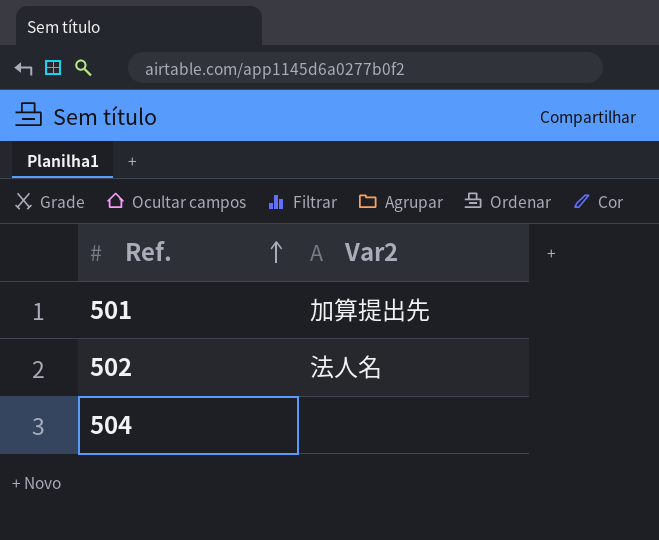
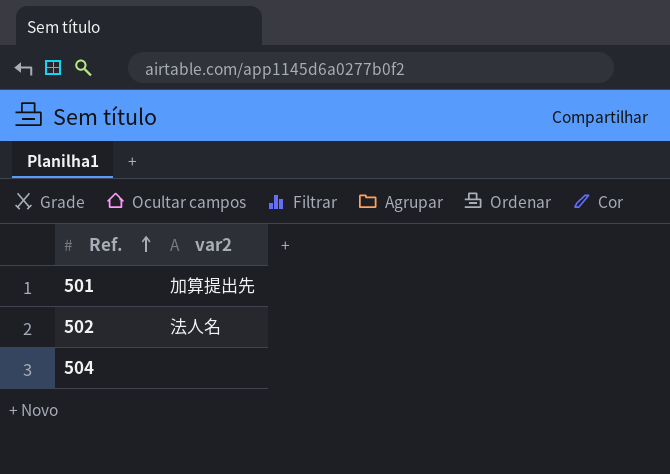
column name: Var2 -> var2

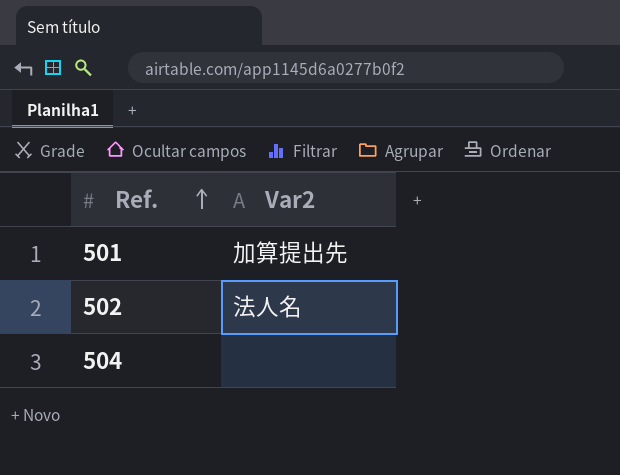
column name: var2 -> Var2

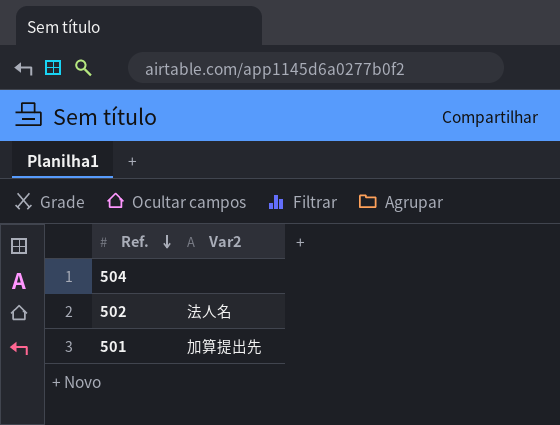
row order: Ref. ascending -> Ref. descending

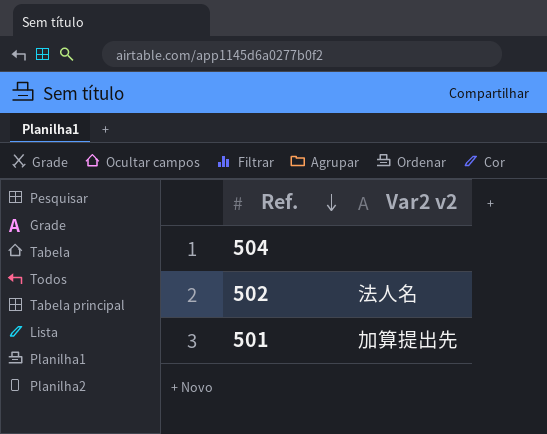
column name: Var2 -> Var2 v2

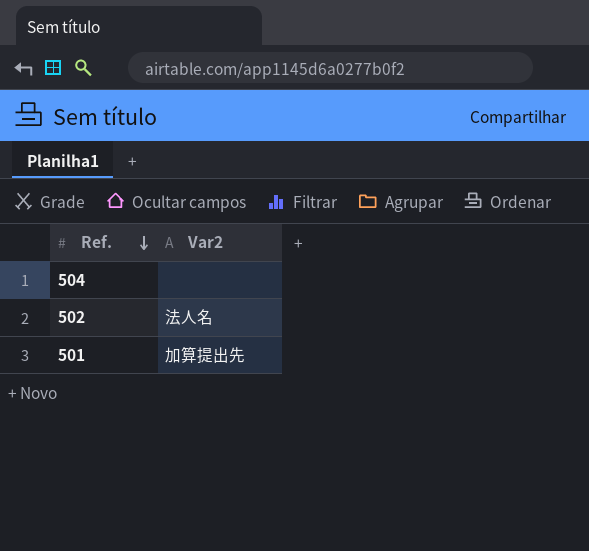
column name: Var2 v2 -> Var2

